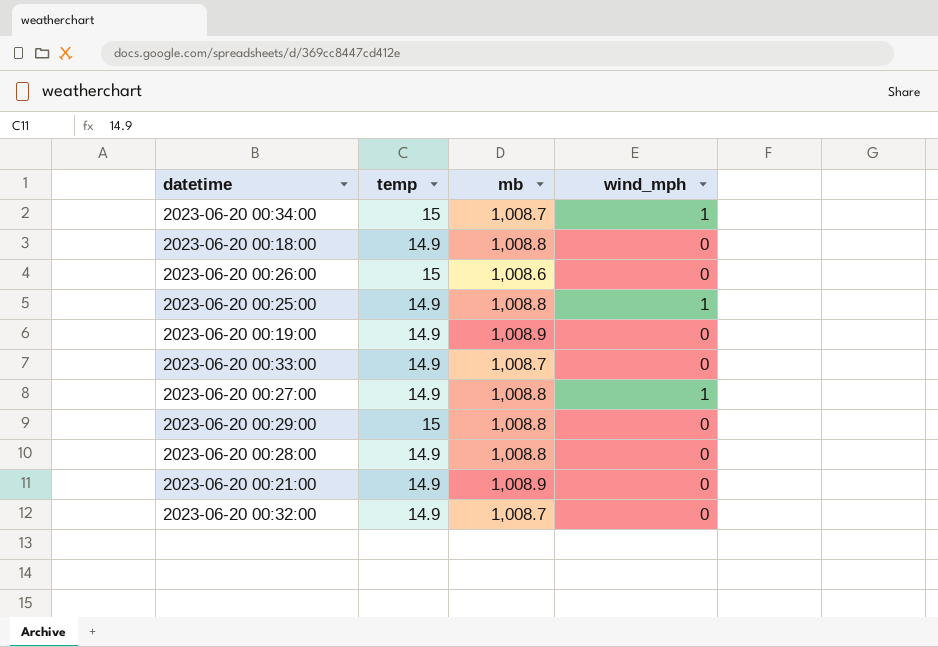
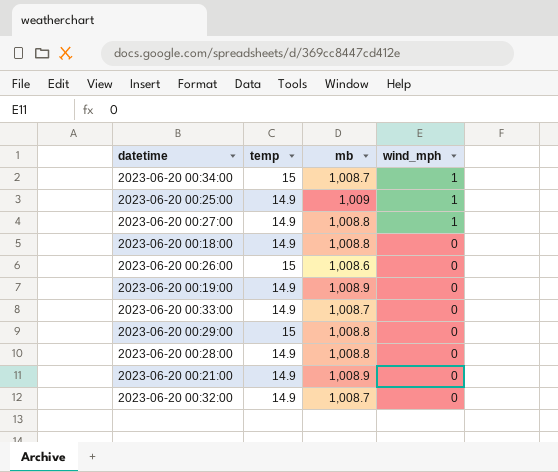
row order: none -> wind_mph descending
2023-06-20 00:25:00 | mb: 1,008.8 -> 1,009

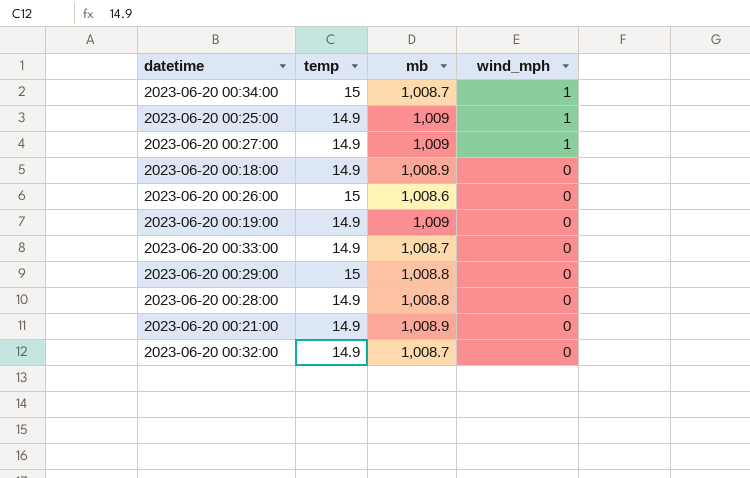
2023-06-20 00:27:00 | mb: 1,008.8 -> 1,009
2023-06-20 00:18:00 | mb: 1,008.8 -> 1,008.9
2023-06-20 00:19:00 | mb: 1,008.9 -> 1,009

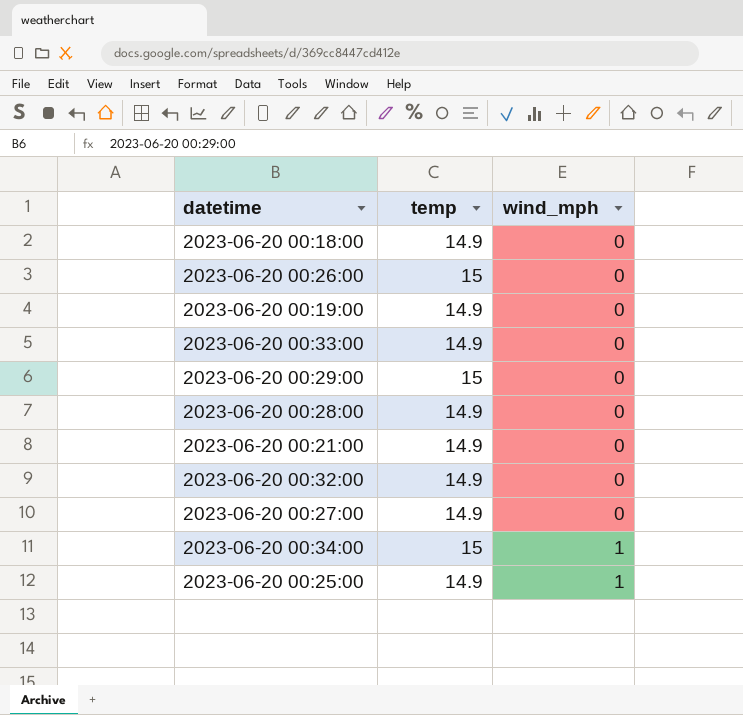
row order: wind_mph descending -> wind_mph ascending
column mb | position: 3 -> none
2023-06-20 00:27:00 | wind_mph: 1 -> 0

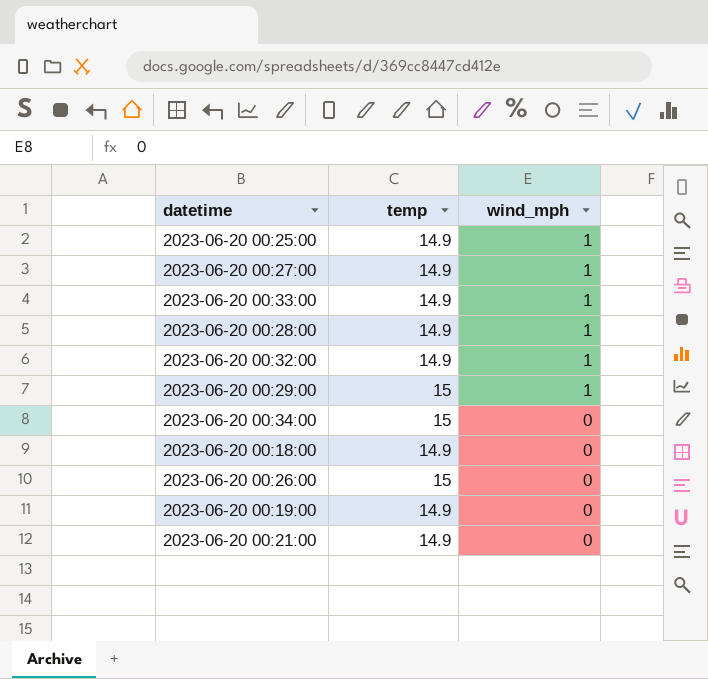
row order: wind_mph ascending -> wind_mph descending
2023-06-20 00:27:00 | wind_mph: 0 -> 1
2023-06-20 00:33:00 | wind_mph: 0 -> 1
2023-06-20 00:28:00 | wind_mph: 0 -> 1
2023-06-20 00:32:00 | wind_mph: 0 -> 1
2023-06-20 00:29:00 | wind_mph: 0 -> 1
2023-06-20 00:34:00 | wind_mph: 1 -> 0

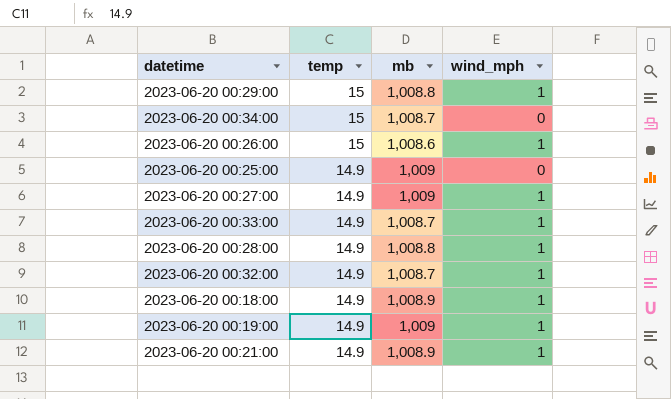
row order: wind_mph descending -> temp descending
column mb | position: none -> 3
2023-06-20 00:26:00 | wind_mph: 0 -> 1
2023-06-20 00:25:00 | wind_mph: 1 -> 0
2023-06-20 00:18:00 | wind_mph: 0 -> 1
2023-06-20 00:19:00 | wind_mph: 0 -> 1
2023-06-20 00:21:00 | wind_mph: 0 -> 1

